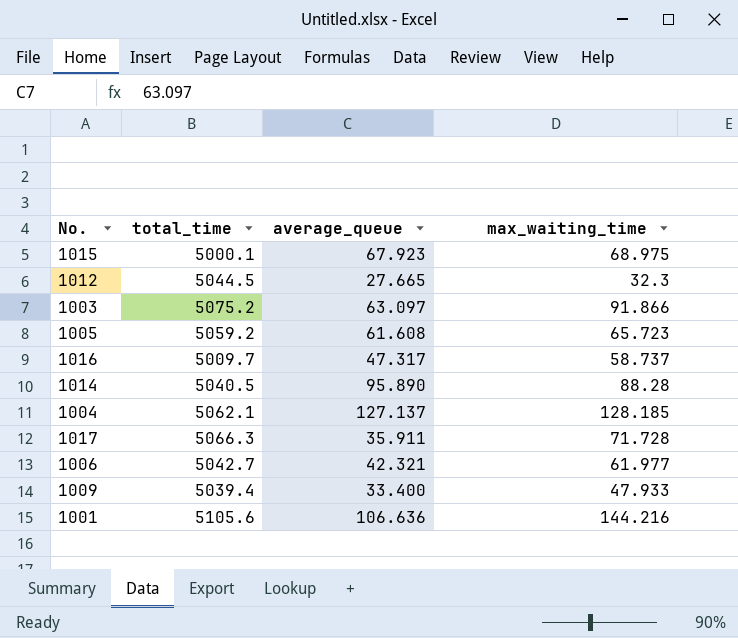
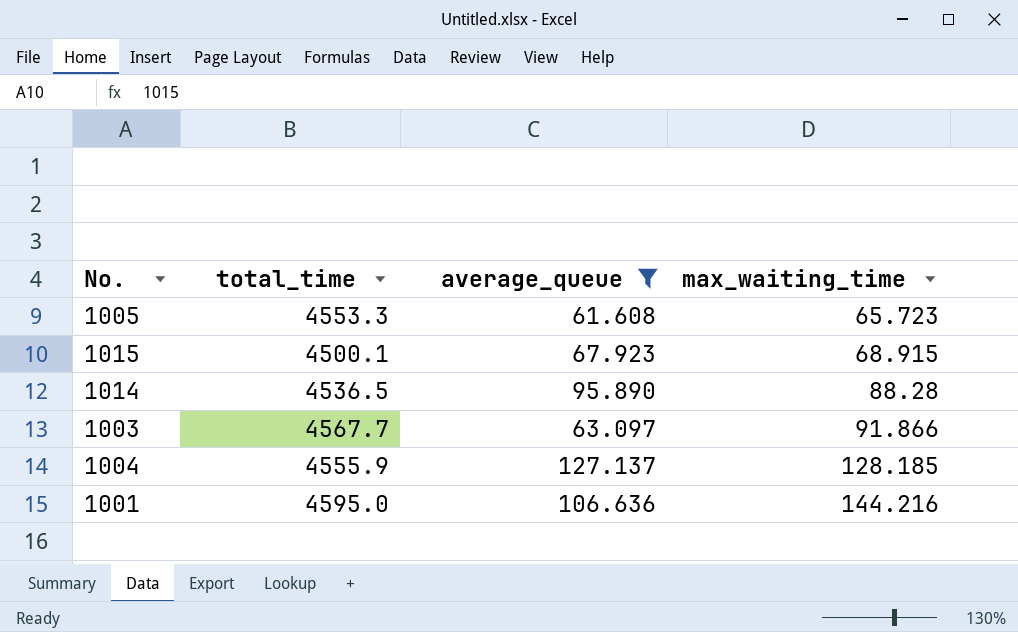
filter: none -> average_queue >= 61.608
row order: none -> max_waiting_time ascending
1005 | total_time: 5059.2 -> 4553.3
1015 | total_time: 5000.1 -> 4500.1
1015 | max_waiting_time: 68.975 -> 68.915
1014 | total_time: 5040.5 -> 4536.5
1003 | total_time: 5075.2 -> 4567.7
1004 | total_time: 5062.1 -> 4555.9
1001 | total_time: 5105.6 -> 4595.0

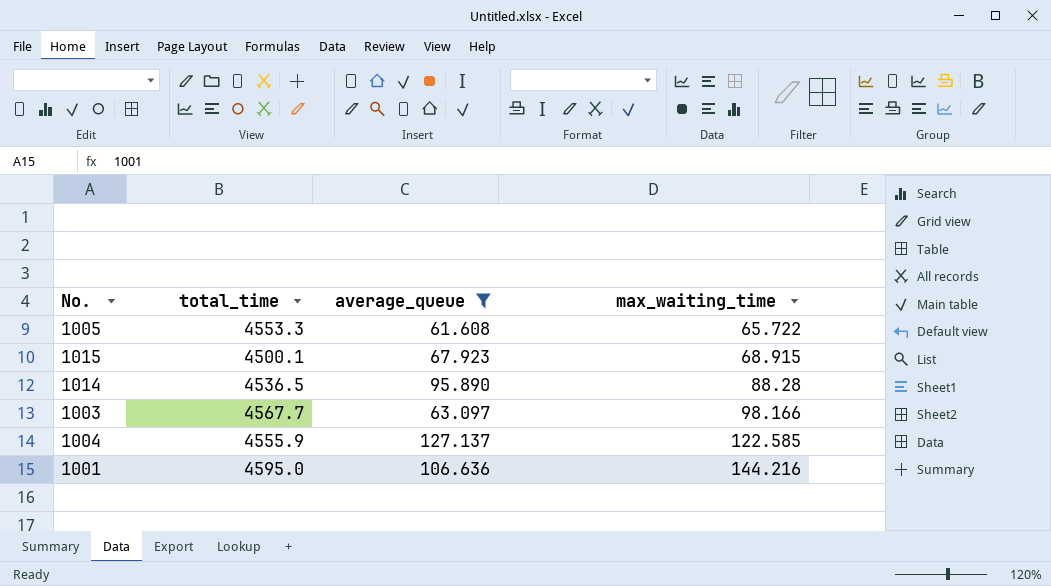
1005 | max_waiting_time: 65.723 -> 65.722
1003 | max_waiting_time: 91.866 -> 98.166
1004 | max_waiting_time: 128.185 -> 122.585

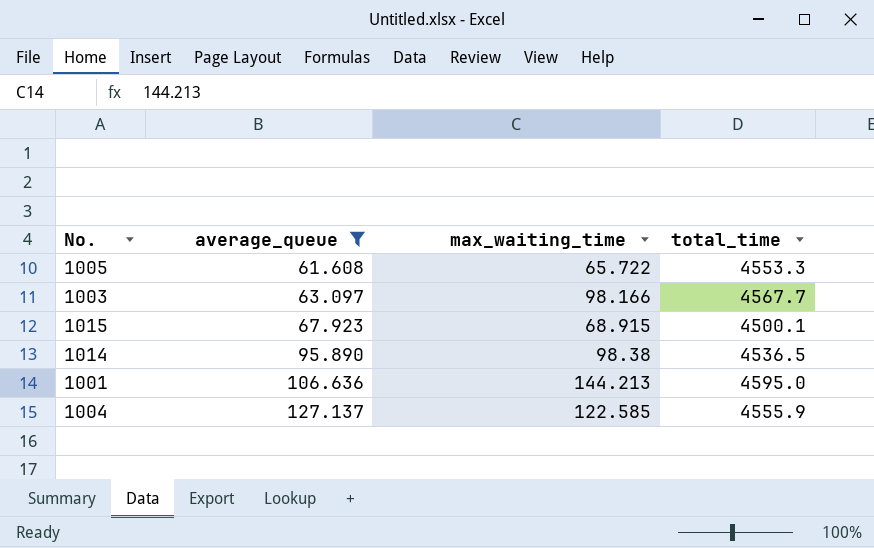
row order: max_waiting_time ascending -> average_queue ascending
column total_time | position: 2 -> 4
1014 | max_waiting_time: 88.28 -> 98.38
1001 | max_waiting_time: 144.216 -> 144.213

